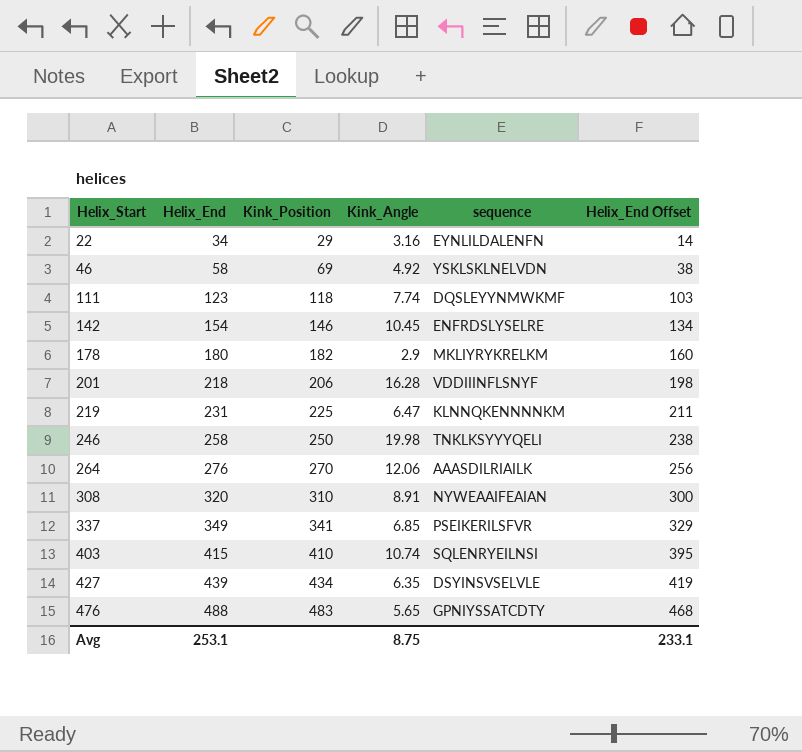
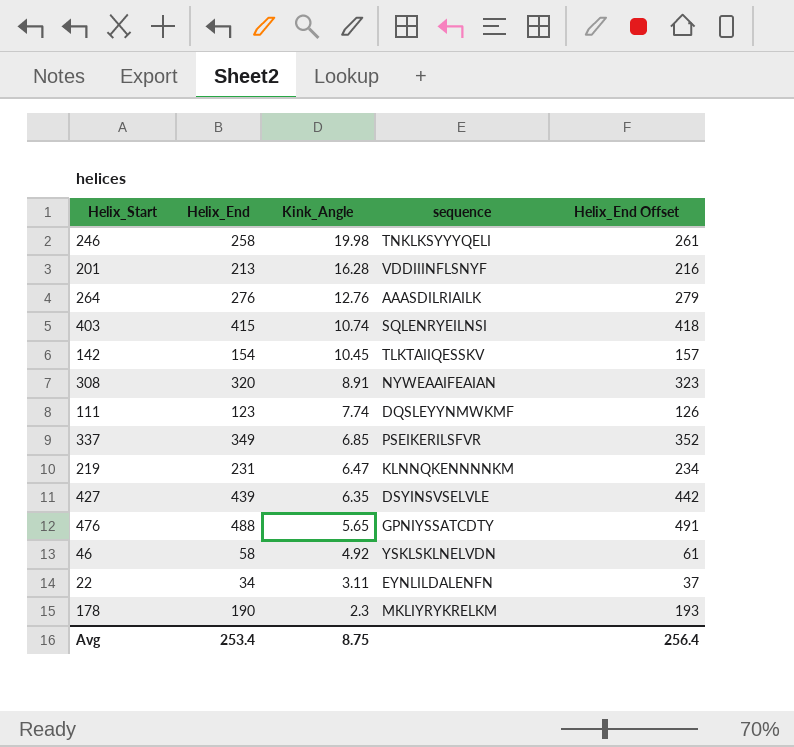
row order: Helix_Start ascending -> Kink_Angle descending
column Kink_Position | position: 3 -> none
column Helix_End Offset | formula: [Helix_End] - 20 -> [Helix_End] + 3
201 | Helix_End: 218 -> 213
264 | Kink_Angle: 12.06 -> 12.76
142 | sequence: ENFRDSLYSELRE -> TLKTAIIQESSKV
22 | Kink_Angle: 3.16 -> 3.11
178 | Helix_End: 180 -> 190
178 | Kink_Angle: 2.9 -> 2.3
Avg | Helix_End: 253.1 -> 253.4
Avg | Helix_End Offset: 233.1 -> 256.4

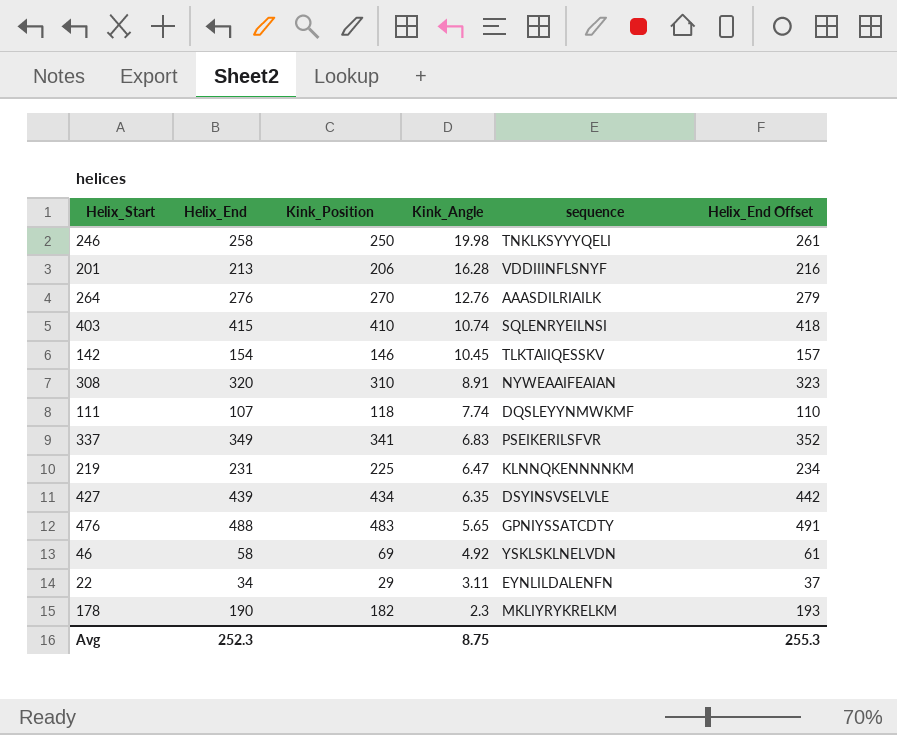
column Kink_Position | position: none -> 3
111 | Helix_End: 123 -> 107
111 | Helix_End Offset: 126 -> 110
337 | Kink_Angle: 6.85 -> 6.83
Avg | Helix_End: 253.4 -> 252.3
Avg | Helix_End Offset: 256.4 -> 255.3

